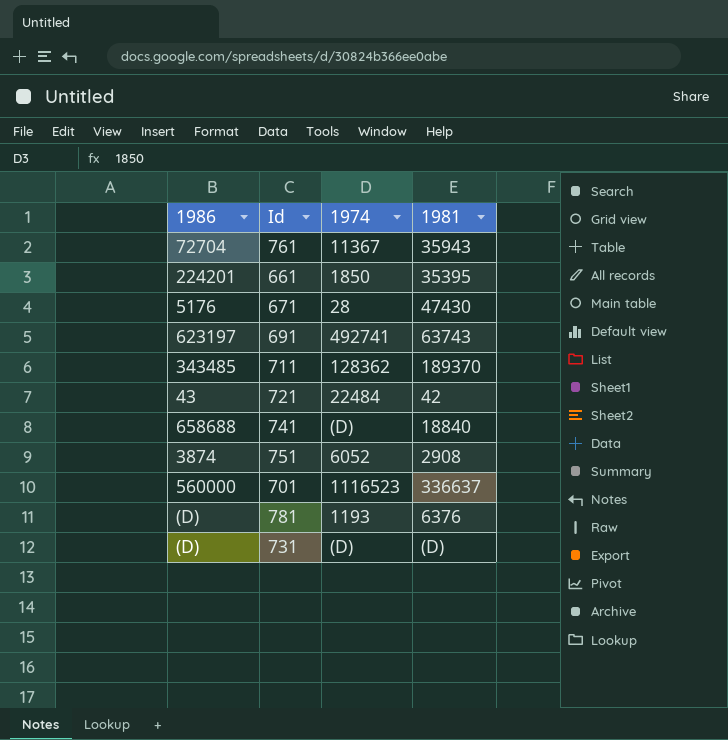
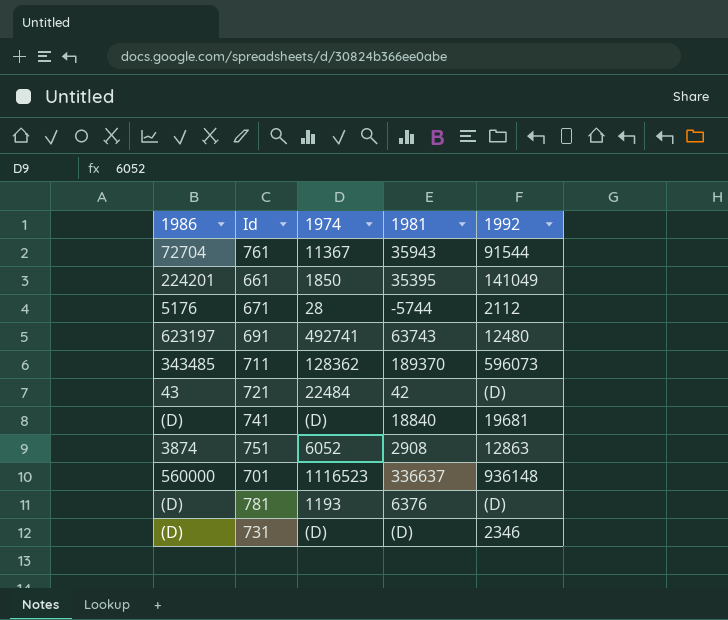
column 1992 | position: none -> 5
671 | 1981: 47430 -> -5744
741 | 1986: 658688 -> (D)

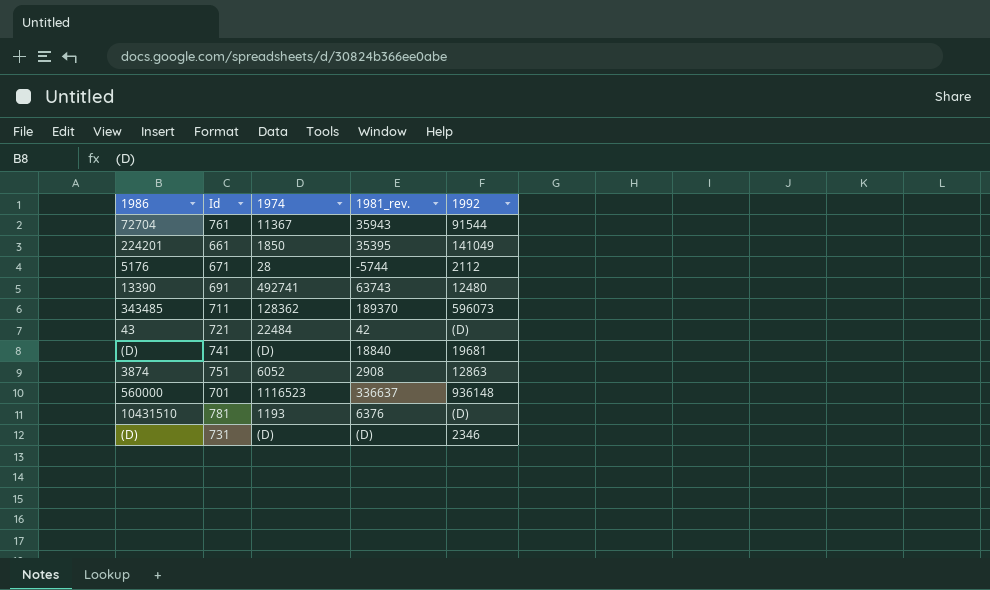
column name: 1981 -> 1981_rev.
691 | 1986: 623197 -> 13390
781 | 1986: (D) -> 10431510

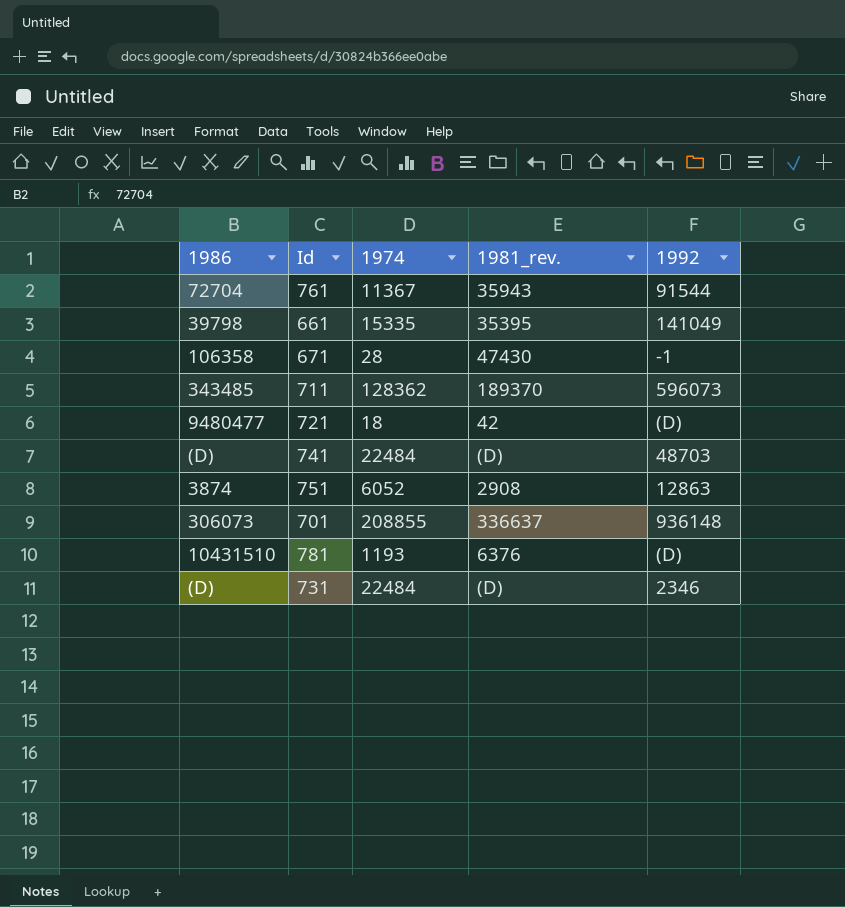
row 691: 13390 | 492741 | 63743 | 12480 -> none
661 | 1986: 224201 -> 39798
661 | 1974: 1850 -> 15335
671 | 1986: 5176 -> 106358
671 | 1981_rev.: -5744 -> 47430
671 | 1992: 2112 -> -1
721 | 1986: 43 -> 9480477
721 | 1974: 22484 -> 18
741 | 1974: (D) -> 22484
741 | 1981_rev.: 18840 -> (D)
741 | 1992: 19681 -> 48703
701 | 1986: 560000 -> 306073
701 | 1974: 1116523 -> 208855
731 | 1974: (D) -> 22484

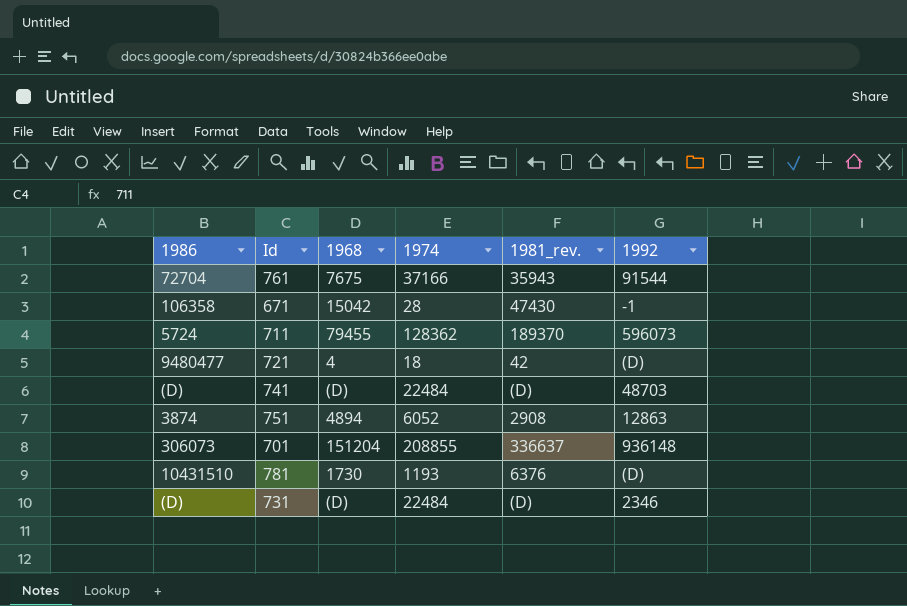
column 1968 | position: none -> 3
row 661: 39798 | 15335 | 35395 | 141049 -> none
761 | 1974: 11367 -> 37166
711 | 1986: 343485 -> 5724

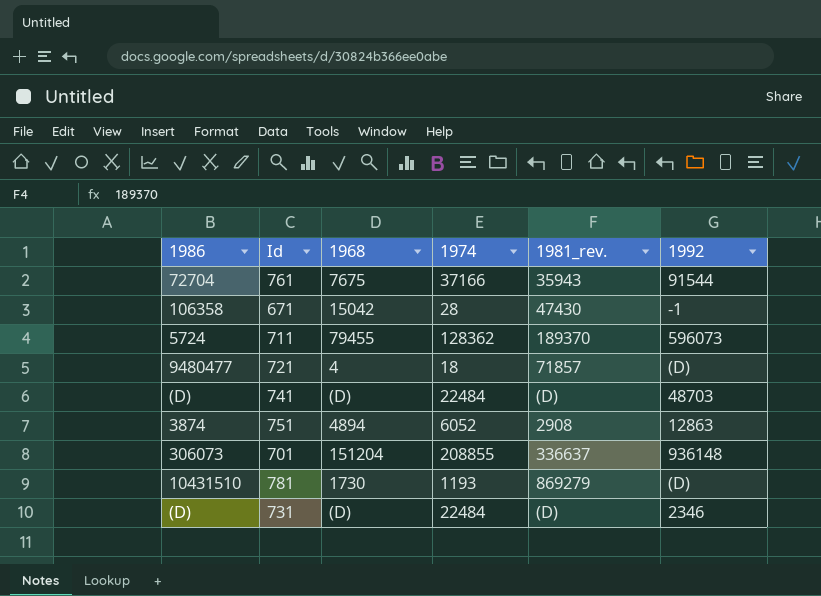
721 | 1981_rev.: 42 -> 71857
781 | 1981_rev.: 6376 -> 869279

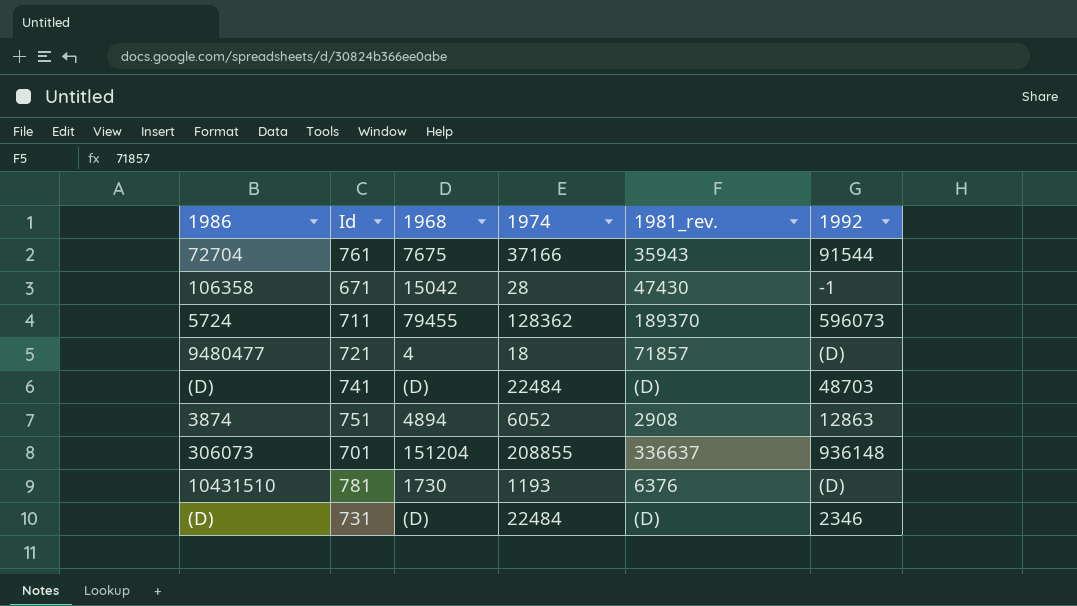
781 | 1981_rev.: 869279 -> 6376

